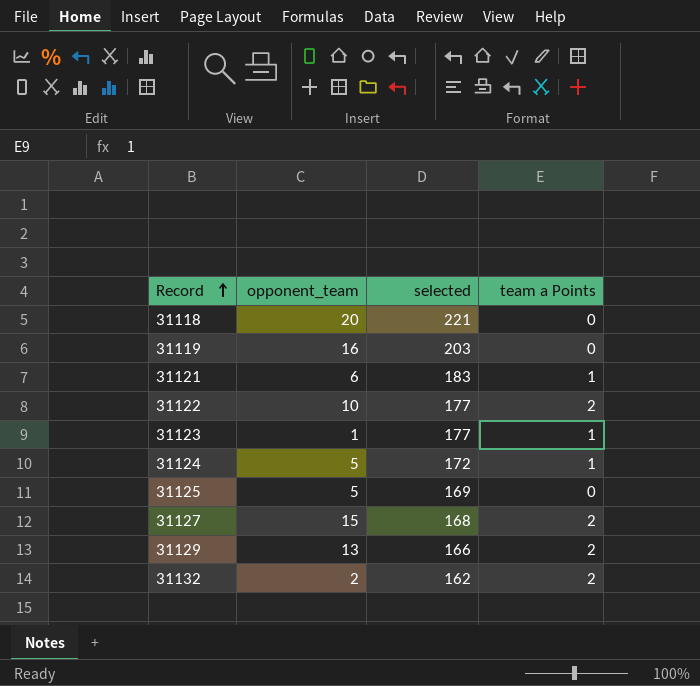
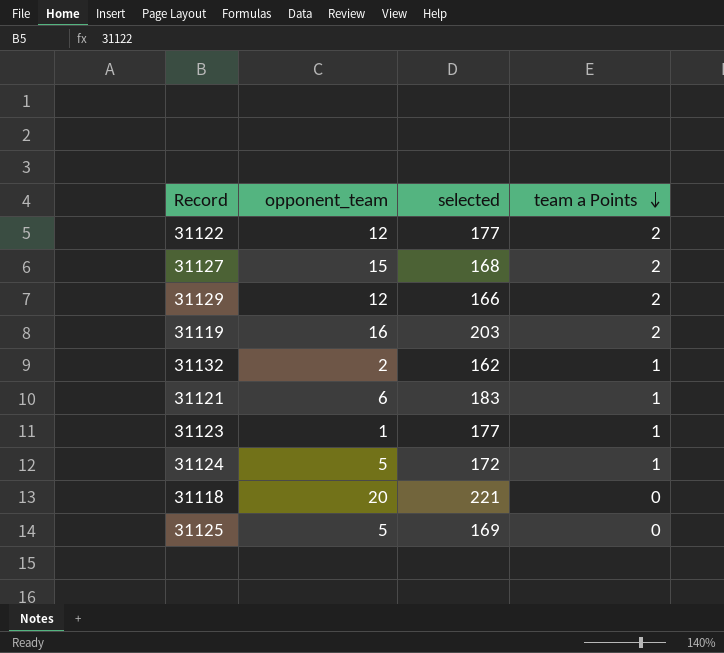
row order: Record ascending -> team a Points descending
31122 | opponent_team: 10 -> 12
31129 | opponent_team: 13 -> 12
31119 | team a Points: 0 -> 2
31132 | team a Points: 2 -> 1

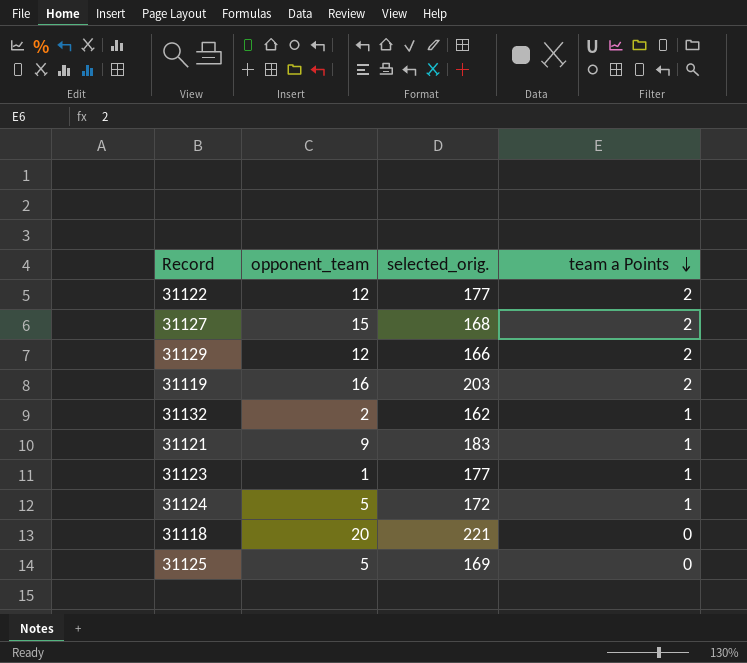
column name: selected -> selected_orig.
31121 | opponent_team: 6 -> 9

